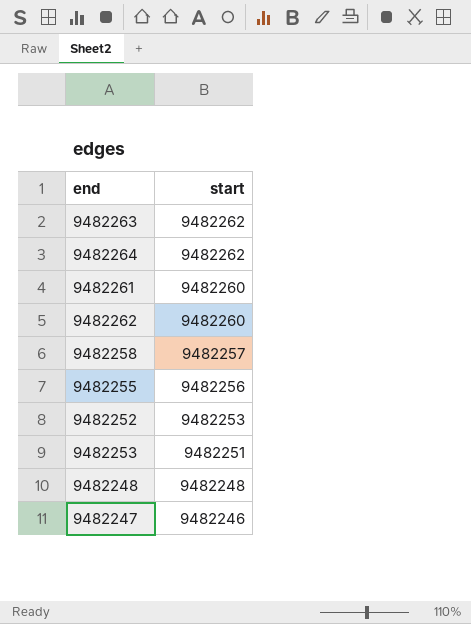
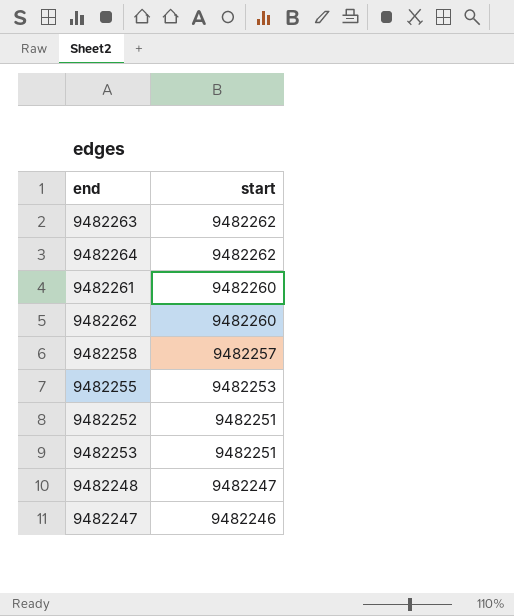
9482255 | start: 9482256 -> 9482253
9482252 | start: 9482253 -> 9482251
9482248 | start: 9482248 -> 9482247

